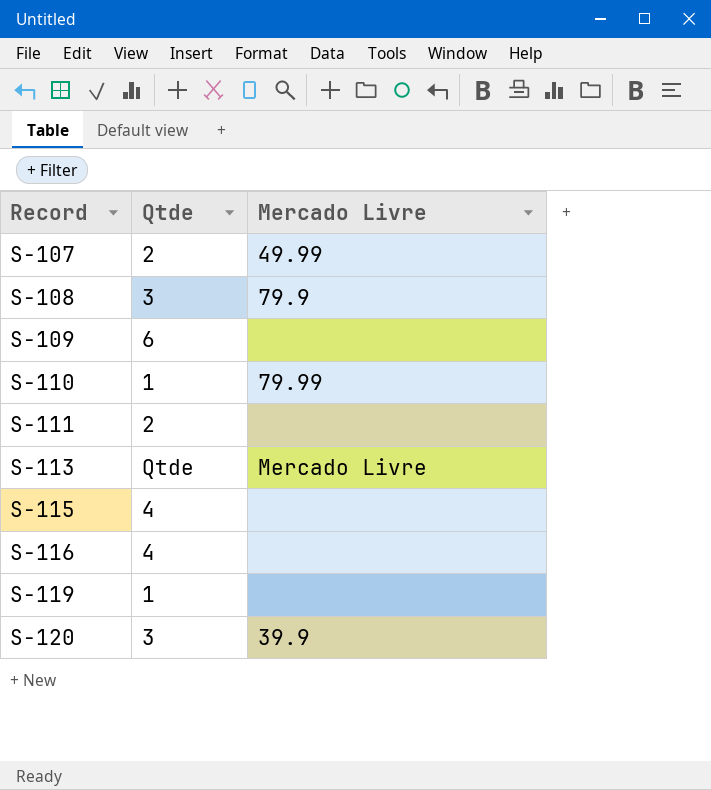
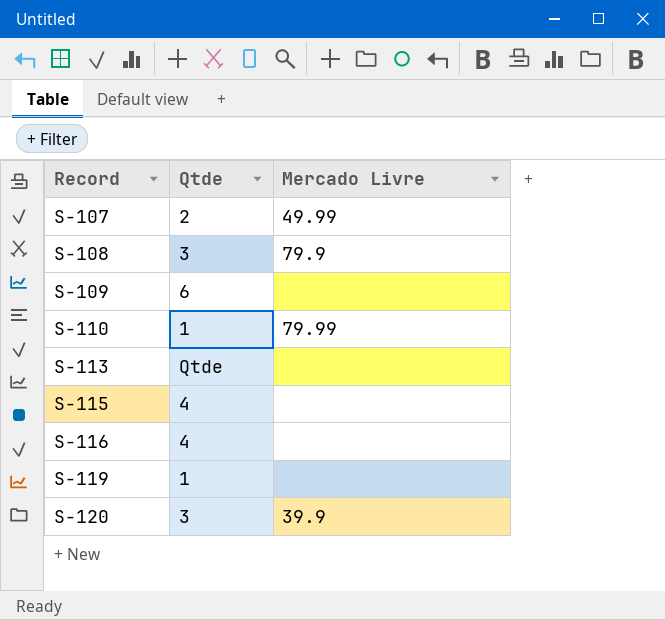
row S-111: 2 | none -> none
S-113 | Mercado Livre: Mercado Livre -> none

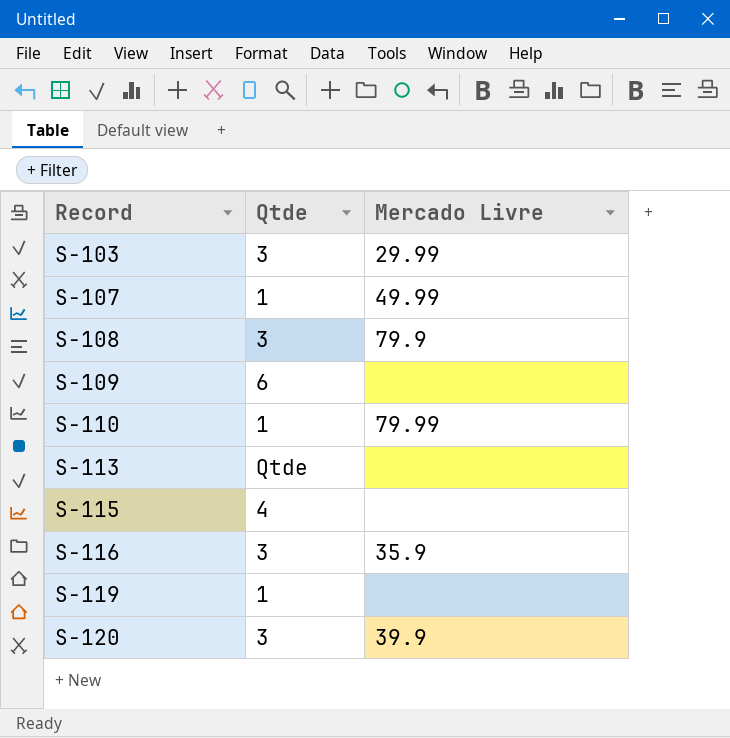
row S-103: none -> 3 | 29.99
S-107 | Qtde: 2 -> 1
S-116 | Qtde: 4 -> 3
S-116 | Mercado Livre: none -> 35.9

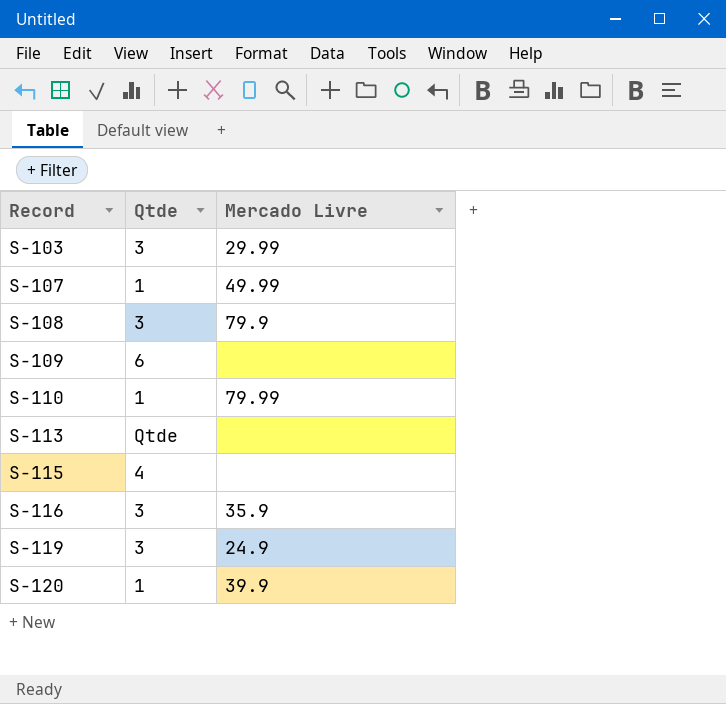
S-119 | Qtde: 1 -> 3
S-119 | Mercado Livre: none -> 24.9
S-120 | Qtde: 3 -> 1

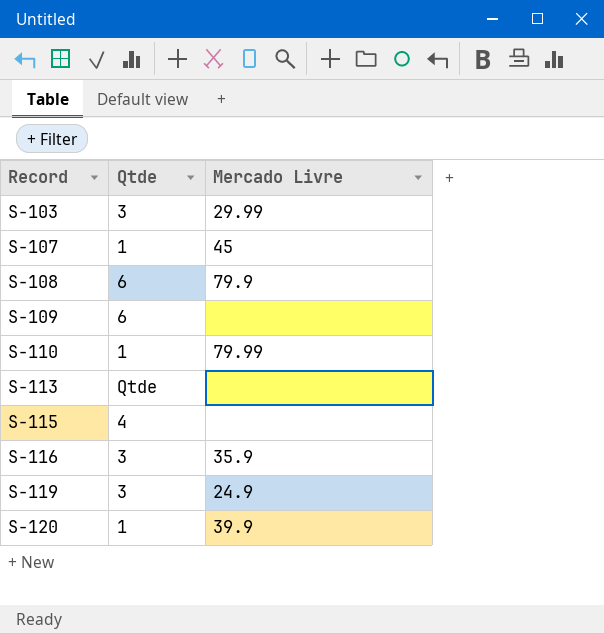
S-107 | Mercado Livre: 49.99 -> 45
S-108 | Qtde: 3 -> 6

